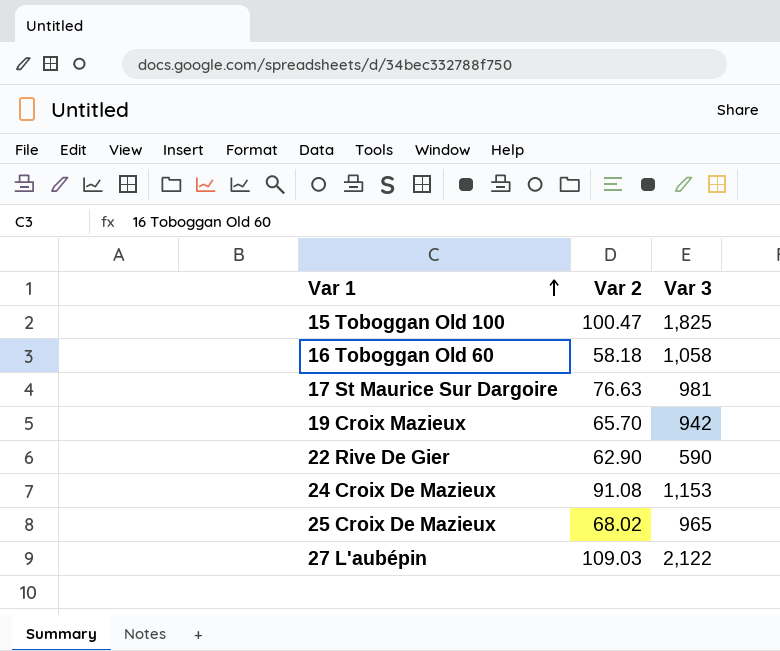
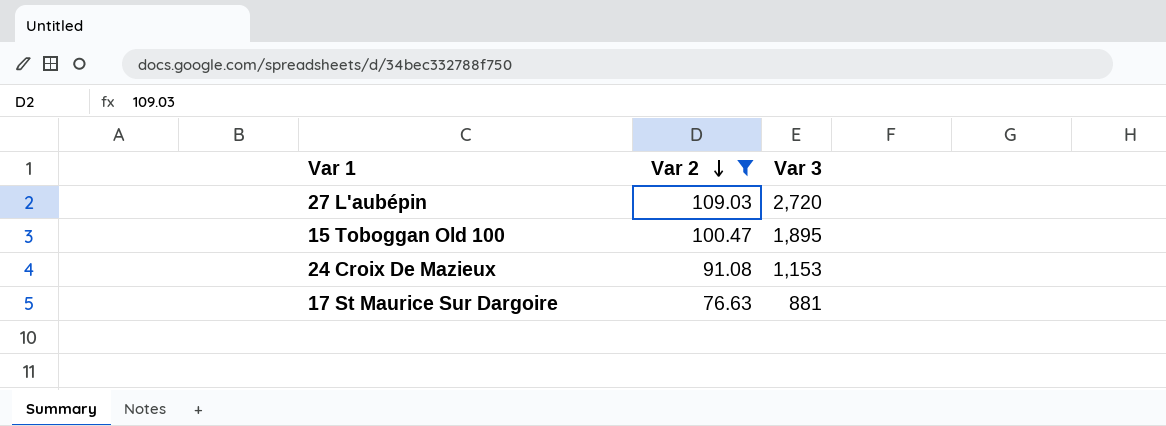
filter: none -> Var 2 >= 76.63
row order: Var 1 ascending -> Var 2 descending
27 L'aubépin | Var 3: 2,122 -> 2,720
15 Toboggan Old 100 | Var 3: 1,825 -> 1,895
17 St Maurice Sur Dargoire | Var 3: 981 -> 881

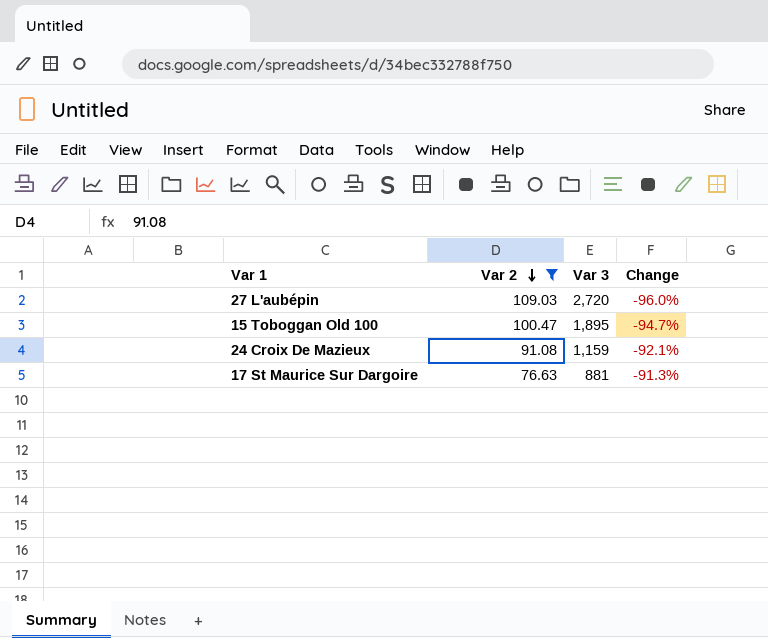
column Change | formula: none -> ([Var 2] - [Var 3]) / [Var 3]
24 Croix De Mazieux | Var 3: 1,153 -> 1,159

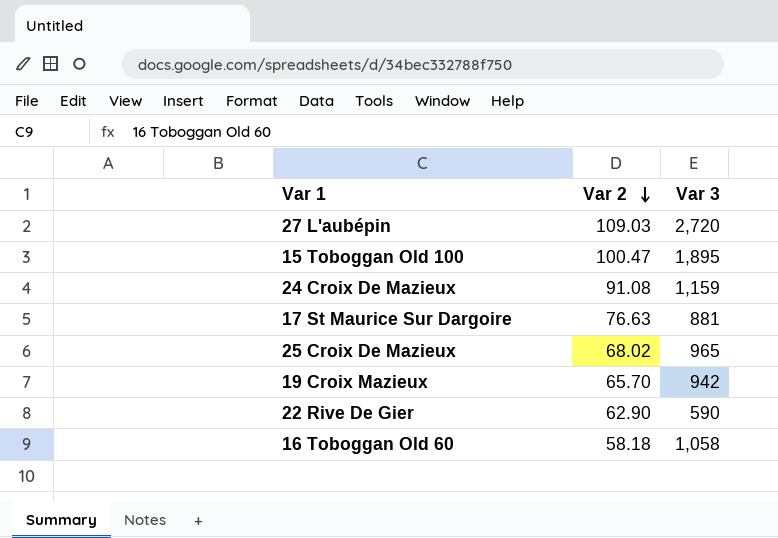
filter: Var 2 >= 76.63 -> none
column Change | formula: ([Var 2] - [Var 3]) / [Var 3] -> none

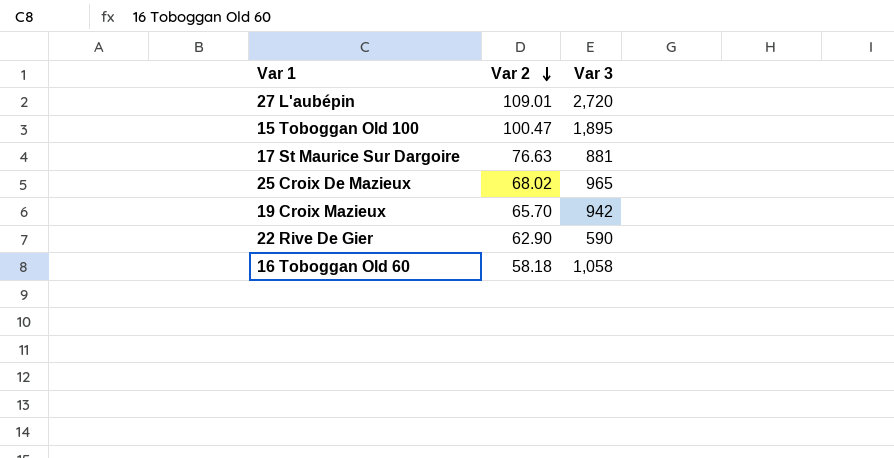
row 24 Croix De Mazieux: 91.08 | 1,159 -> none
27 L'aubépin | Var 2: 109.03 -> 109.01

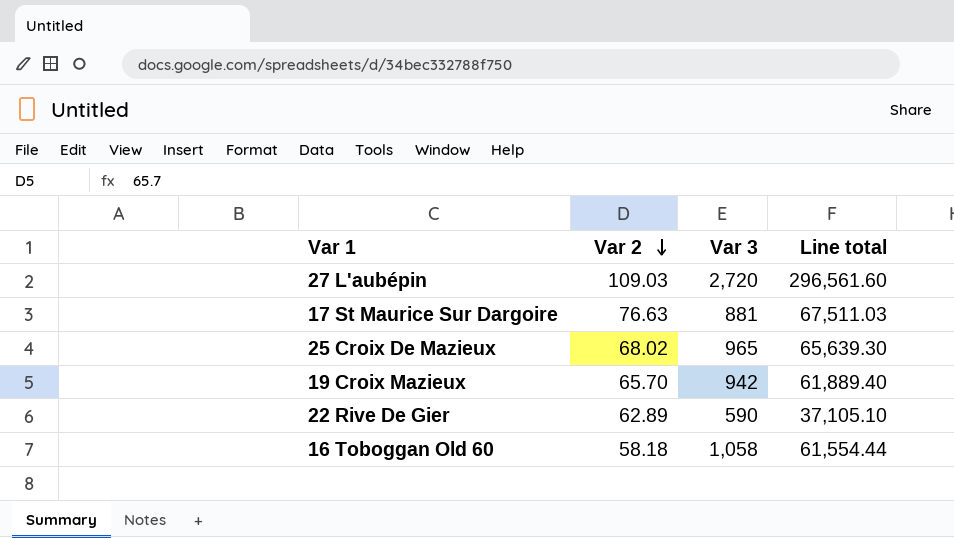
column Line total | formula: none -> [Var 2] * [Var 3]
row 15 Toboggan Old 100: 100.47 | 1,895 -> none
27 L'aubépin | Var 2: 109.01 -> 109.03
22 Rive De Gier | Var 2: 62.90 -> 62.89

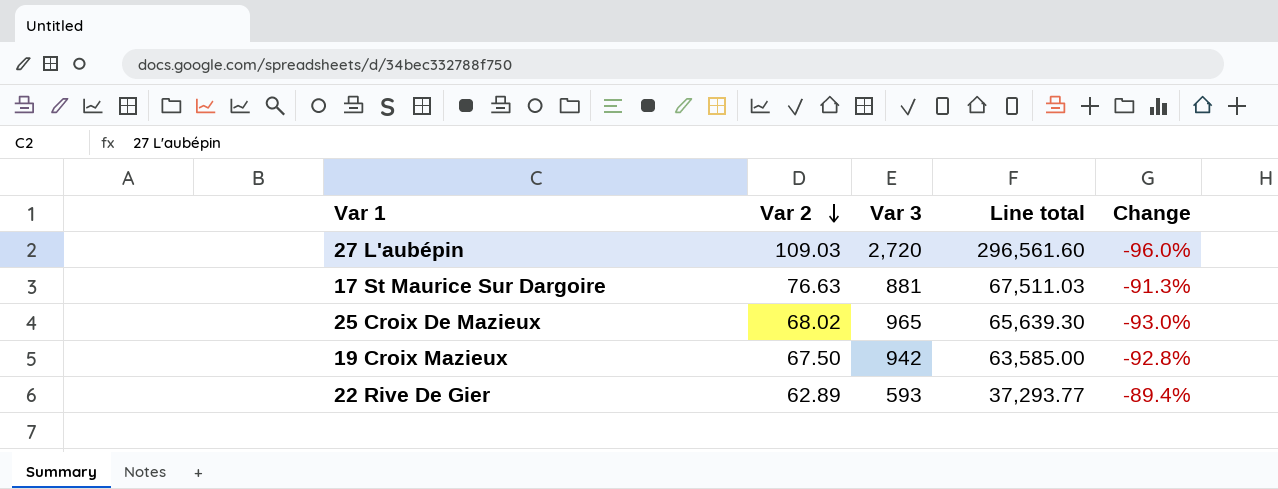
column Change | formula: none -> ([Var 2] - [Var 3]) / [Var 3]
row 16 Toboggan Old 60: 58.18 | 1,058 | 61,554.44 -> none
19 Croix Mazieux | Var 2: 65.70 -> 67.50
19 Croix Mazieux | Line total: 61,889.40 -> 63,585.00
22 Rive De Gier | Var 3: 590 -> 593
22 Rive De Gier | Line total: 37,105.10 -> 37,293.77

